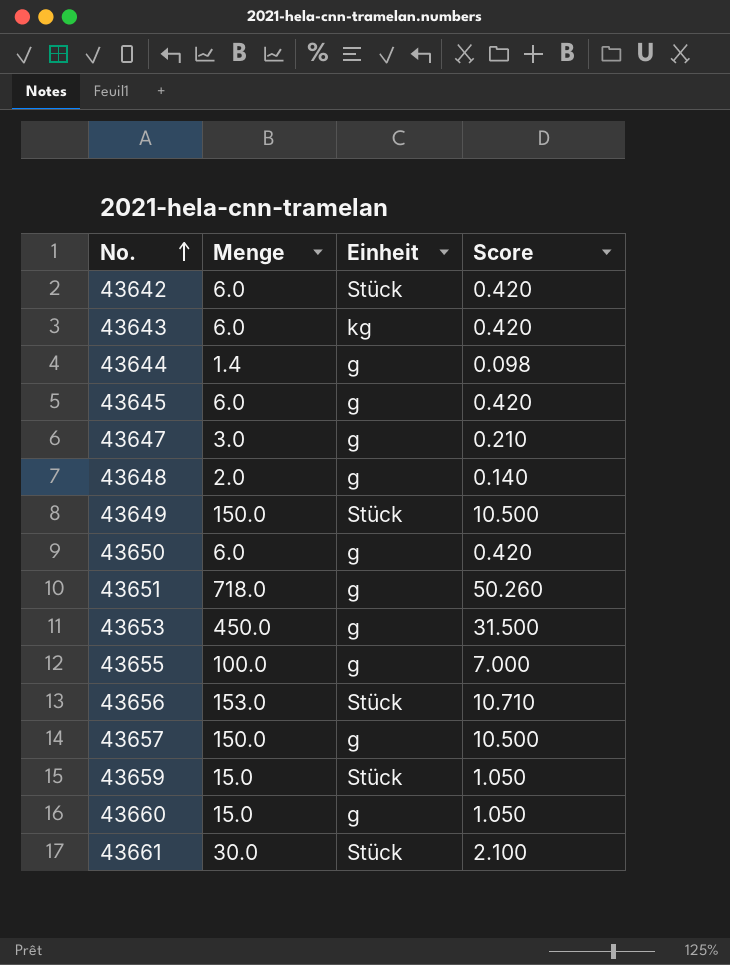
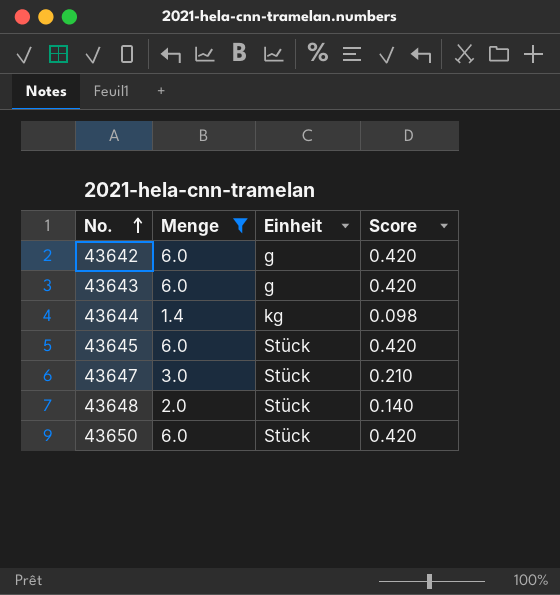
filter: none -> Menge <= 6.0
43642 | Einheit: Stück -> g
43643 | Einheit: kg -> g
43644 | Einheit: g -> kg
43645 | Einheit: g -> Stück
43647 | Einheit: g -> Stück
43648 | Einheit: g -> Stück
43650 | Einheit: g -> Stück

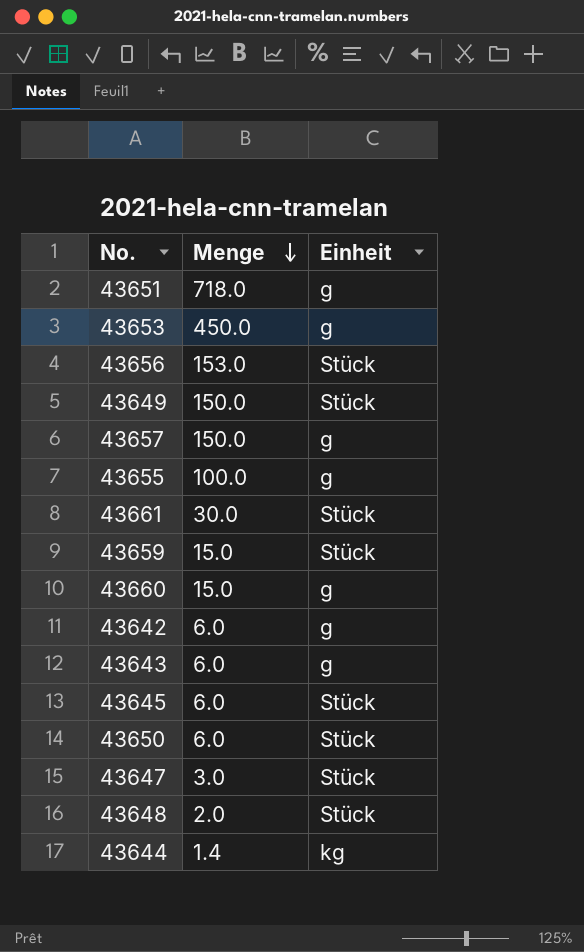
filter: Menge <= 6.0 -> none
row order: No. ascending -> Menge descending
column Score | formula: [Menge] * 0.07 -> none

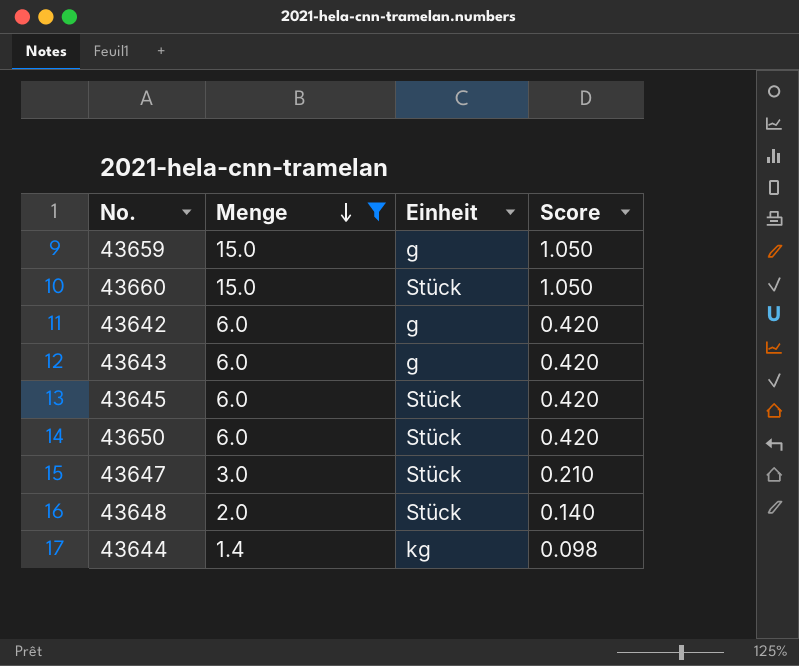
filter: none -> Menge <= 15.0
column Score | formula: none -> [Menge] * 0.07
43659 | Einheit: Stück -> g
43660 | Einheit: g -> Stück

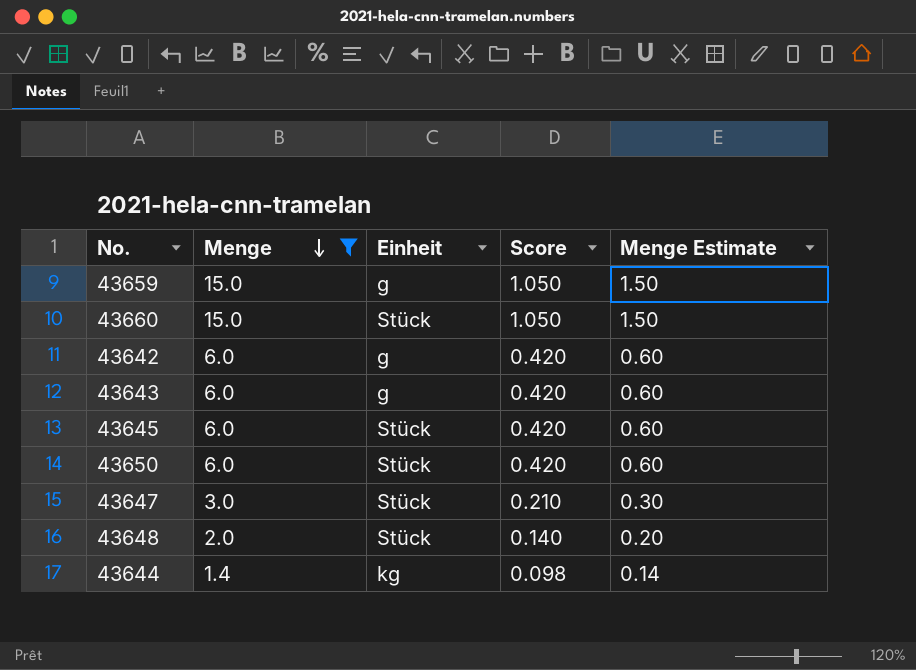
column Menge Estimate | formula: none -> [Menge] * 0.1

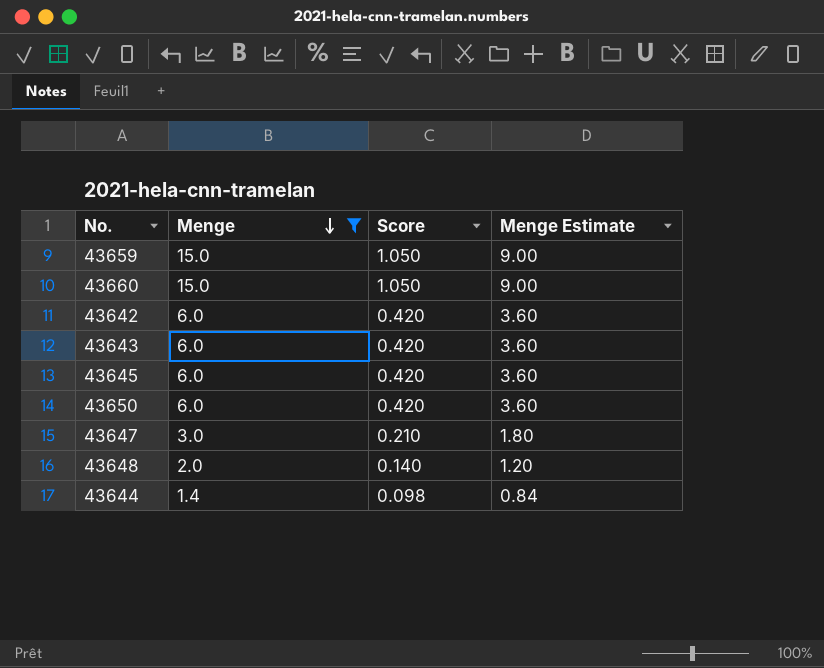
column Einheit | position: 3 -> none
column Menge Estimate | formula: [Menge] * 0.1 -> [Menge] * 0.6

